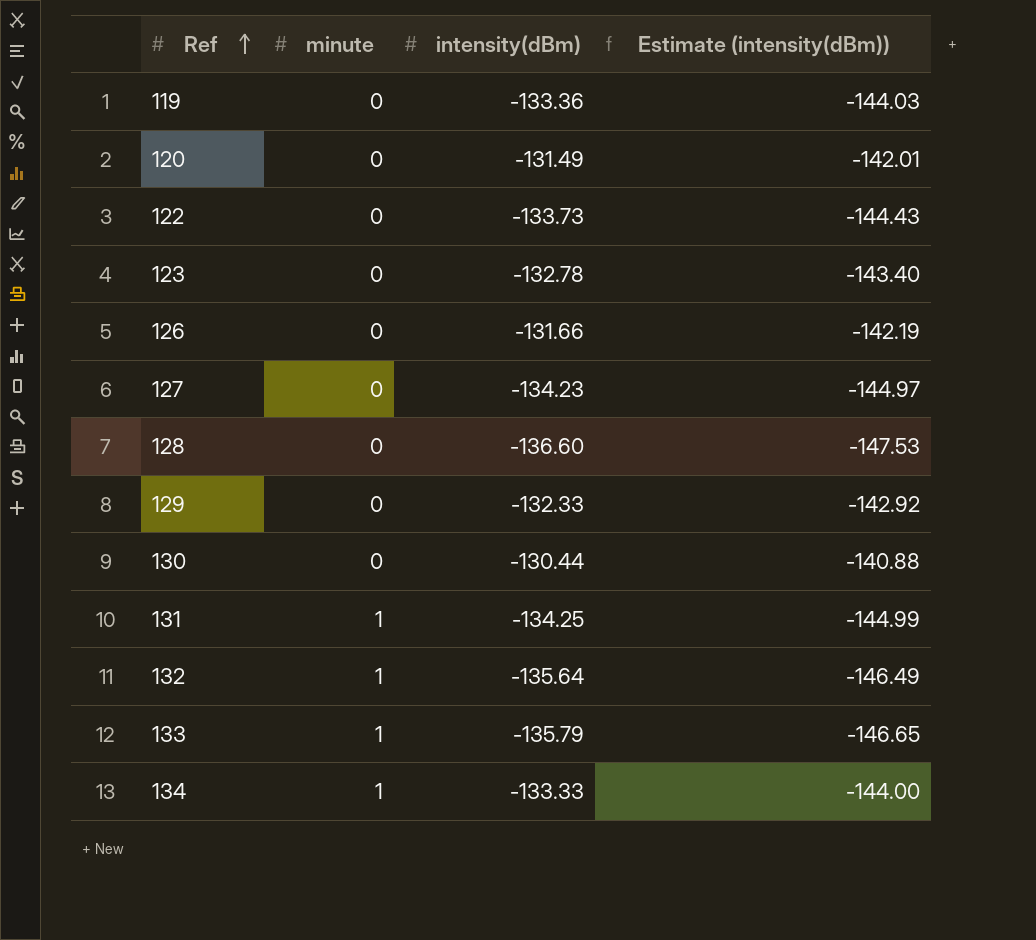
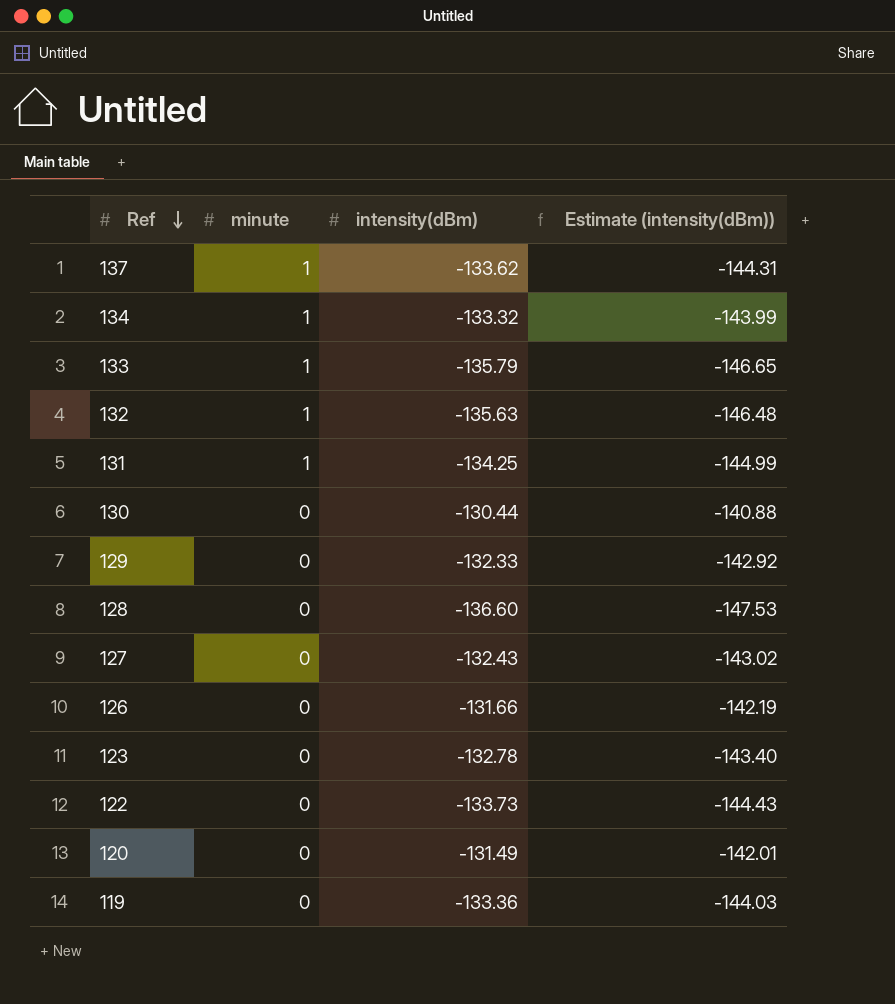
row order: Ref ascending -> Ref descending
row 137: none -> 1 | -133.62 | -144.31
134 | intensity(dBm): -133.33 -> -133.32
134 | Estimate (intensity(dBm)): -144.00 -> -143.99
132 | intensity(dBm): -135.64 -> -135.63
132 | Estimate (intensity(dBm)): -146.49 -> -146.48
127 | intensity(dBm): -134.23 -> -132.43
127 | Estimate (intensity(dBm)): -144.97 -> -143.02

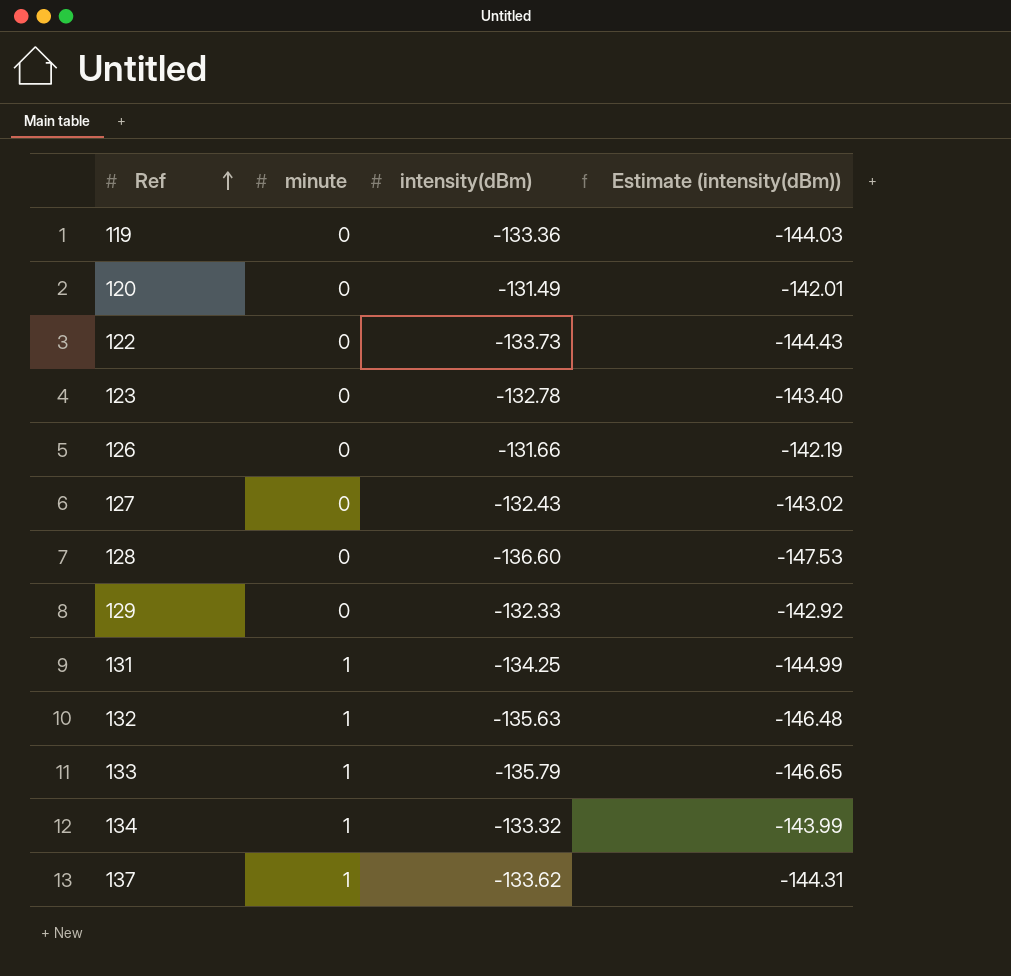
row order: Ref descending -> Ref ascending
row 130: 0 | -130.44 | -140.88 -> none

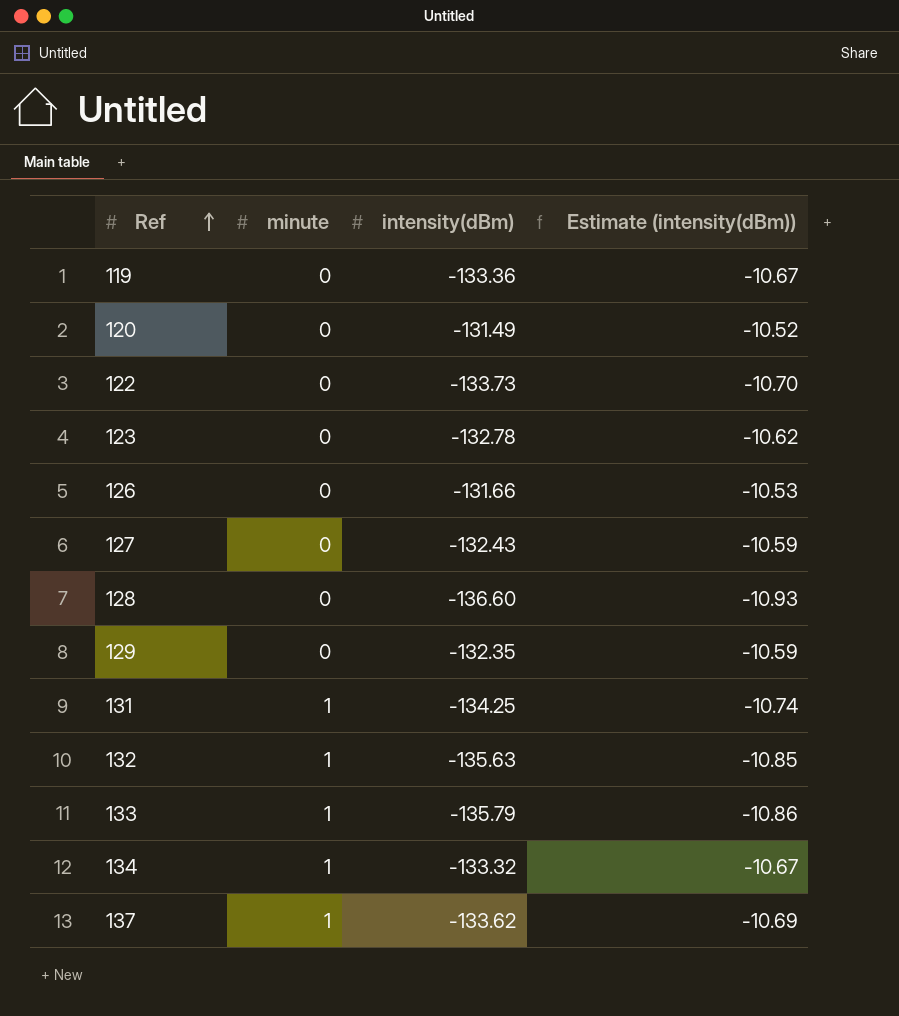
column Estimate (intensity(dBm)) | formula: [intensity(dBm)] * 1.08 -> [intensity(dBm)] * 0.08
129 | intensity(dBm): -132.33 -> -132.35

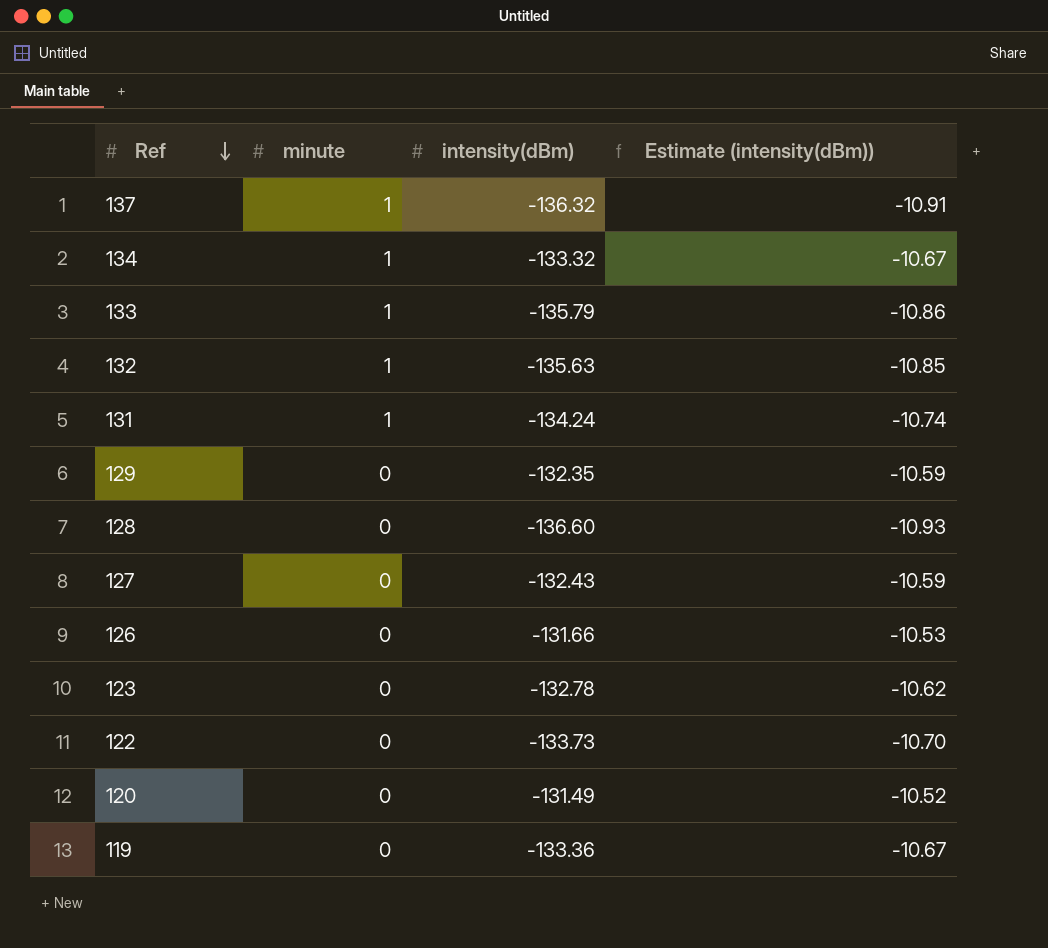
row order: Ref ascending -> Ref descending
137 | intensity(dBm): -133.62 -> -136.32
137 | Estimate (intensity(dBm)): -10.69 -> -10.91
131 | intensity(dBm): -134.25 -> -134.24

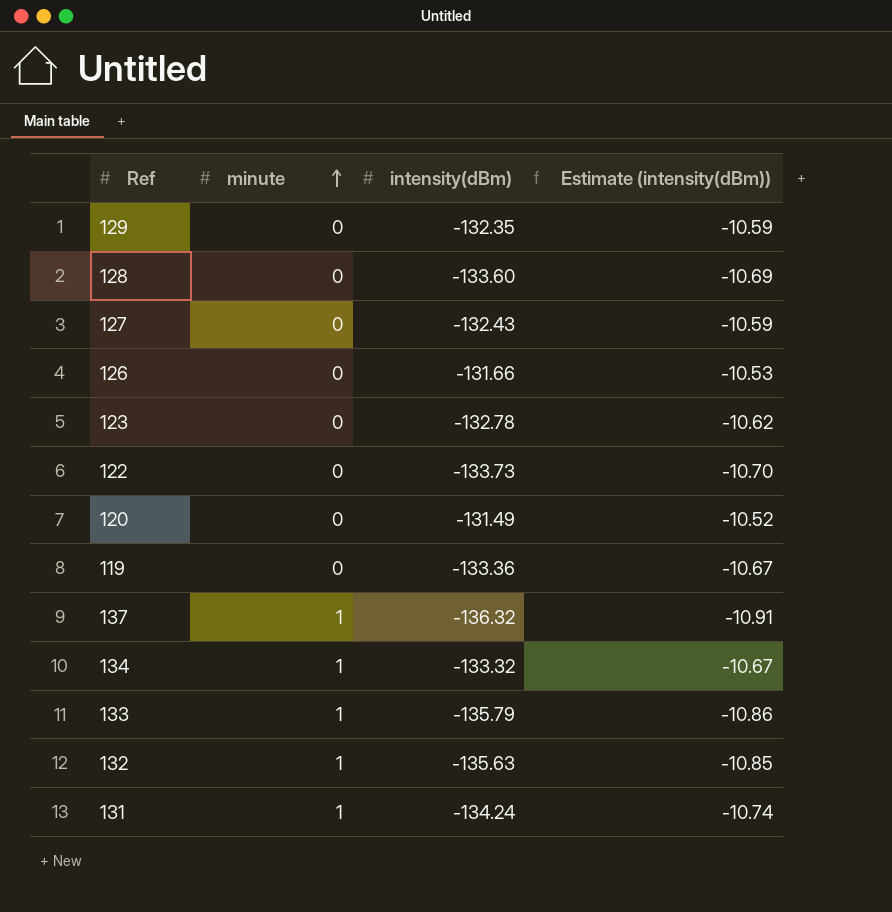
row order: Ref descending -> minute ascending
128 | intensity(dBm): -136.60 -> -133.60
128 | Estimate (intensity(dBm)): -10.93 -> -10.69

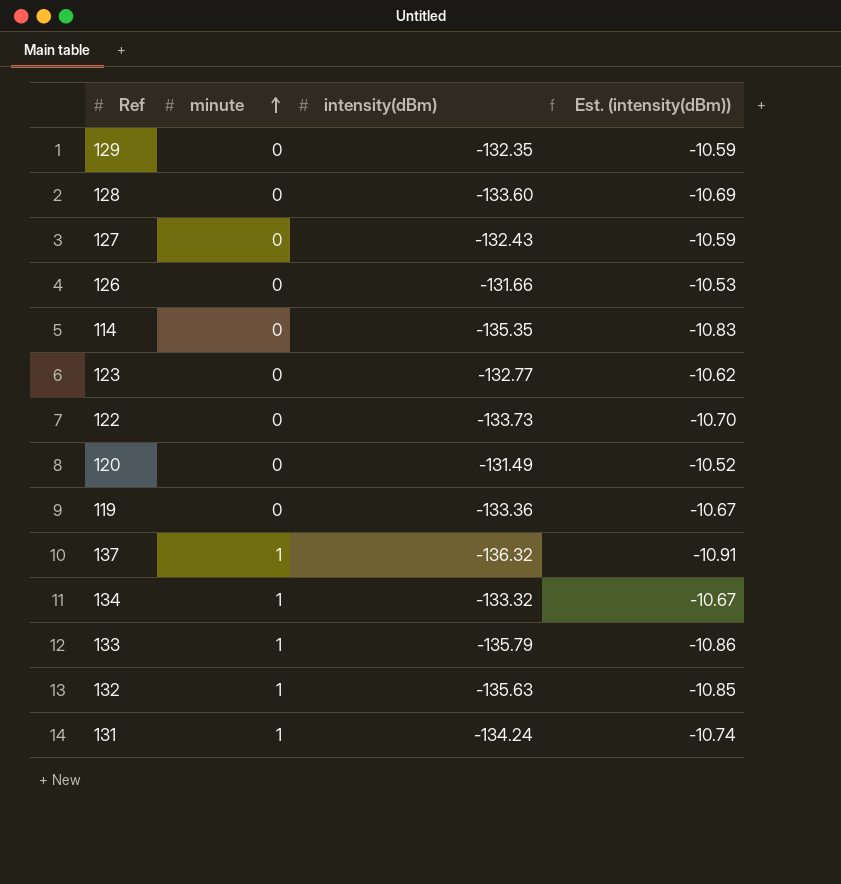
column name: Estimate (intensity(dBm)) -> Est. (intensity(dBm))
row 114: none -> 0 | -135.35 | -10.83
123 | intensity(dBm): -132.78 -> -132.77

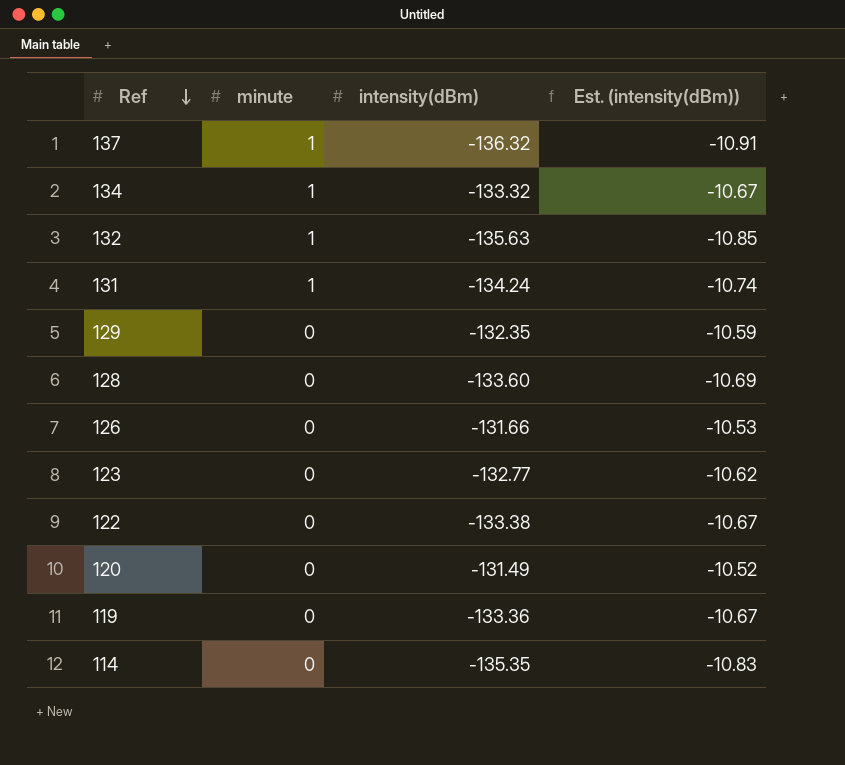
row order: minute ascending -> Ref descending
row 127: 0 | -132.43 | -10.59 -> none
row 133: 1 | -135.79 | -10.86 -> none
122 | intensity(dBm): -133.73 -> -133.38
122 | Est. (intensity(dBm)): -10.70 -> -10.67

